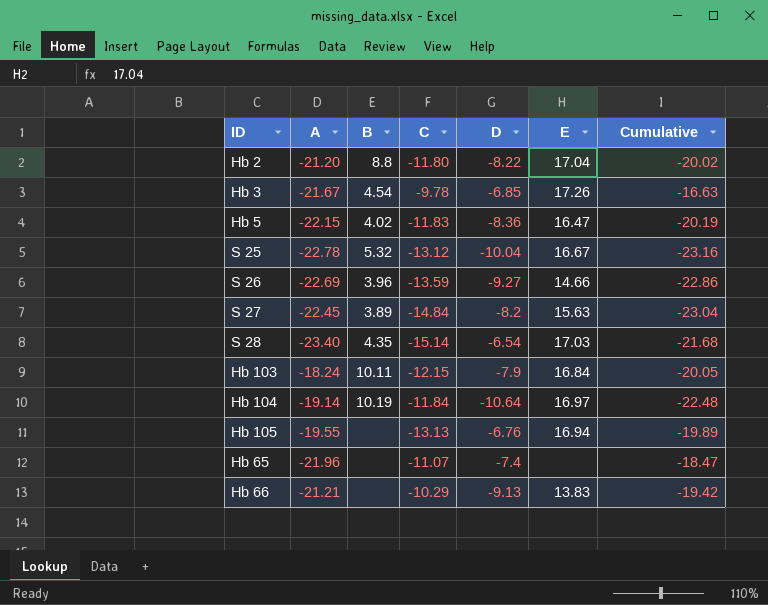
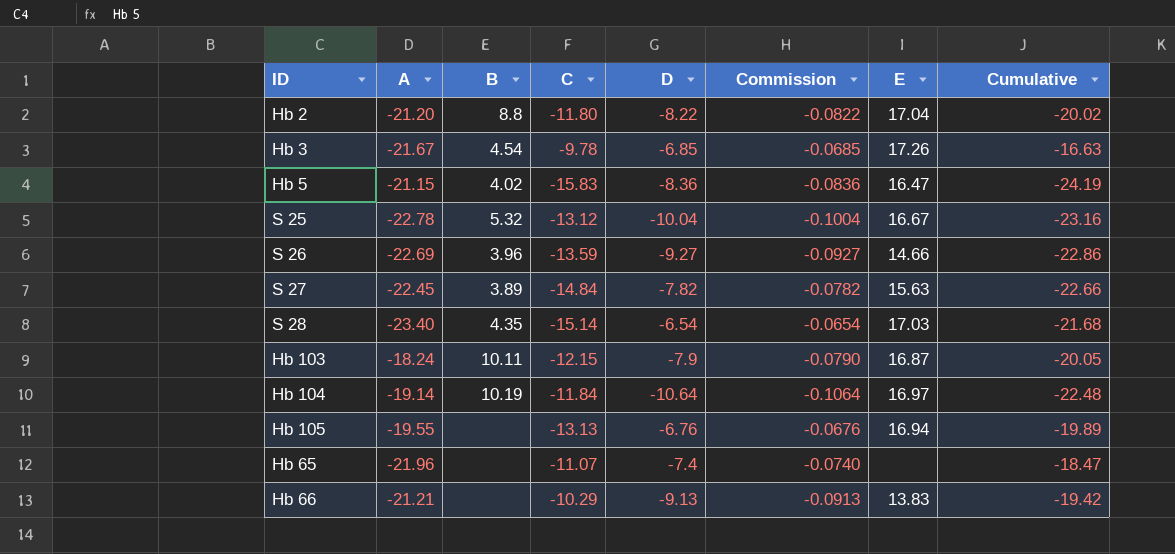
column Commission | formula: none -> [D] * 0.01
Hb 5 | A: -22.15 -> -21.15
Hb 5 | C: -11.83 -> -15.83
Hb 5 | Cumulative: -20.19 -> -24.19
S 27 | D: -8.2 -> -7.82
S 27 | Cumulative: -23.04 -> -22.66
Hb 103 | E: 16.84 -> 16.87

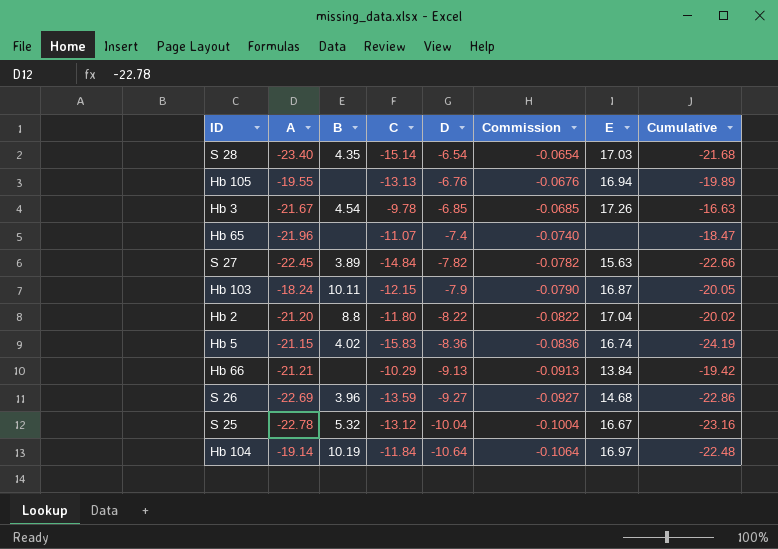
row order: none -> D descending
Hb 5 | E: 16.47 -> 16.74
Hb 66 | E: 13.83 -> 13.84
S 26 | E: 14.66 -> 14.68

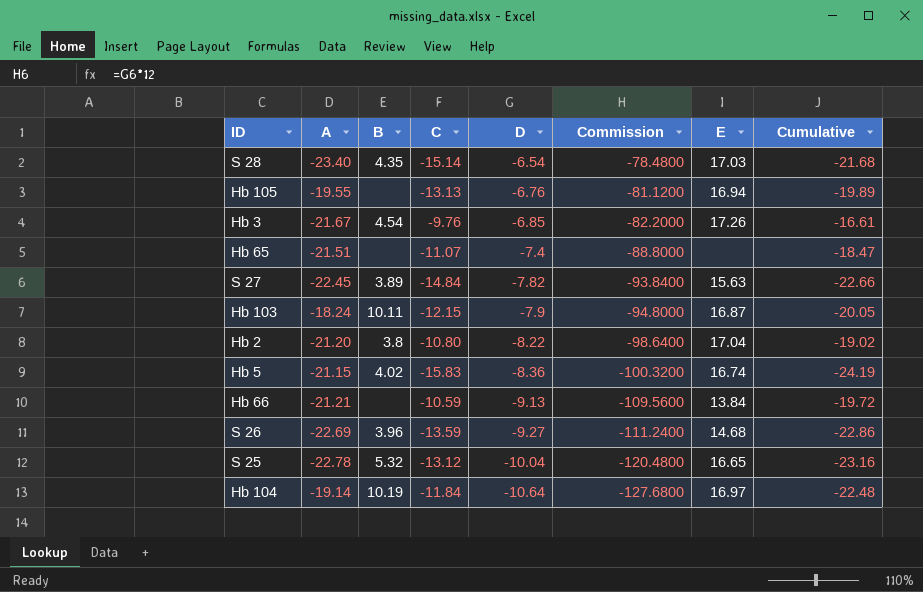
column Commission | formula: [D] * 0.01 -> [D] * 12
Hb 3 | C: -9.78 -> -9.76
Hb 3 | Cumulative: -16.63 -> -16.61
Hb 65 | A: -21.96 -> -21.51
Hb 2 | B: 8.8 -> 3.8
Hb 2 | C: -11.80 -> -10.80
Hb 2 | Cumulative: -20.02 -> -19.02
Hb 66 | C: -10.29 -> -10.59
Hb 66 | Cumulative: -19.42 -> -19.72
S 25 | E: 16.67 -> 16.65

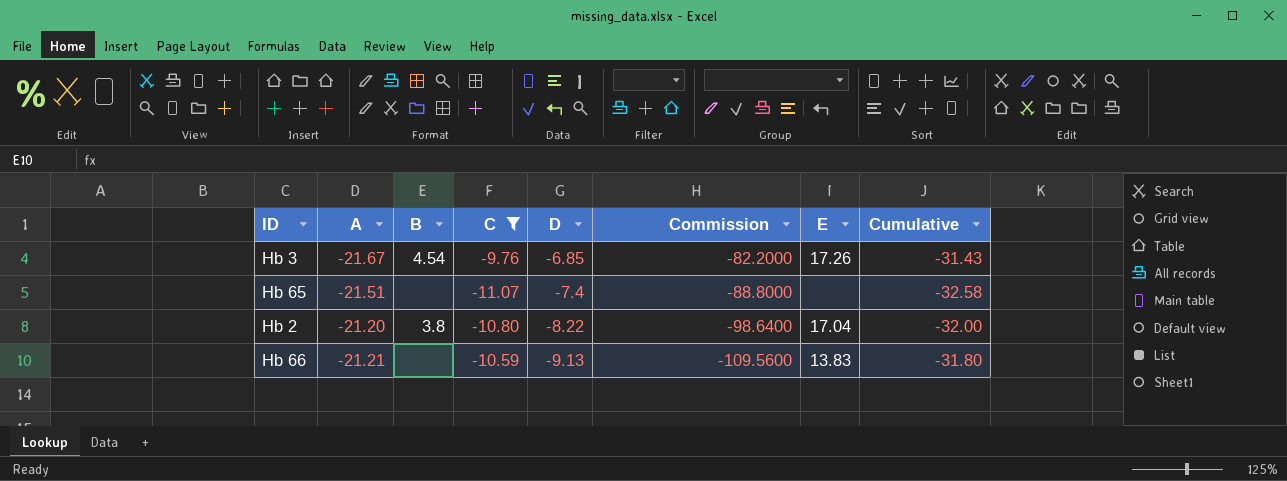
filter: none -> C >= -11.07
column Cumulative | formula: [C] + [D] -> [A] + [C]
Hb 66 | E: 13.84 -> 13.83

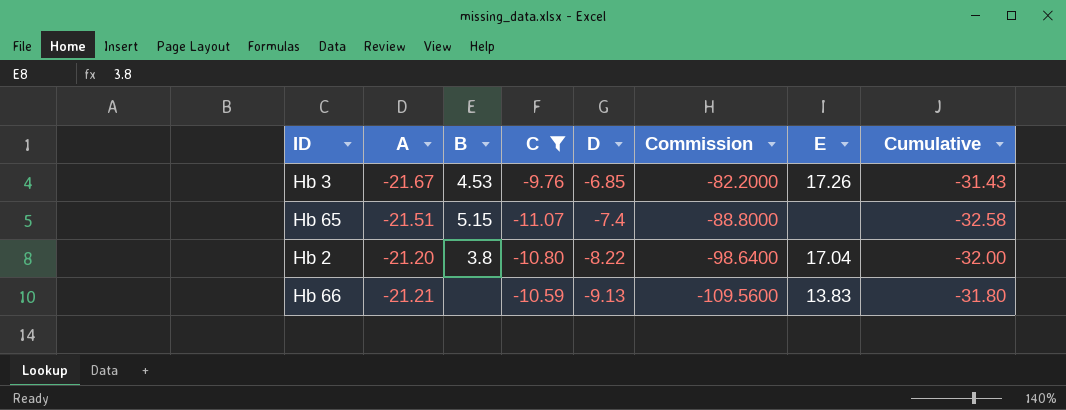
Hb 3 | B: 4.54 -> 4.53
Hb 65 | B: none -> 5.15

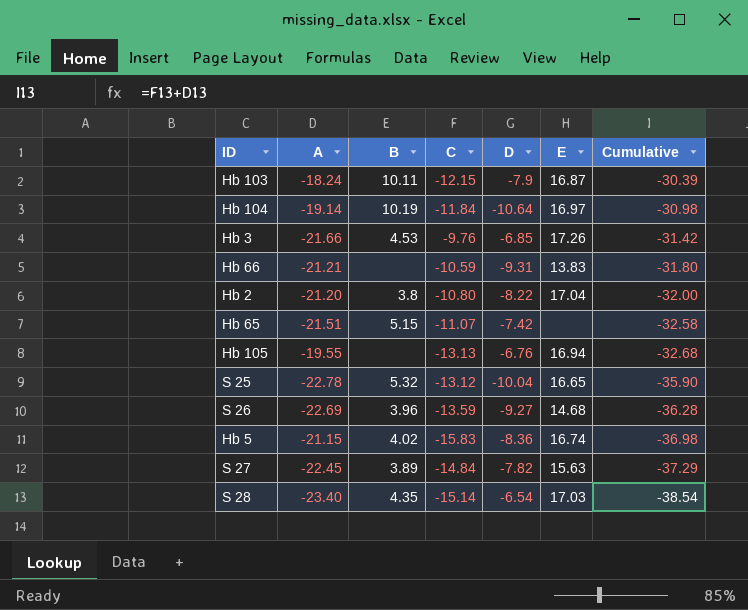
filter: C >= -11.07 -> none
row order: D descending -> Cumulative descending
column Commission | formula: [D] * 12 -> none
Hb 3 | A: -21.67 -> -21.66
Hb 3 | Cumulative: -31.43 -> -31.42
Hb 66 | D: -9.13 -> -9.31
Hb 65 | D: -7.4 -> -7.42

